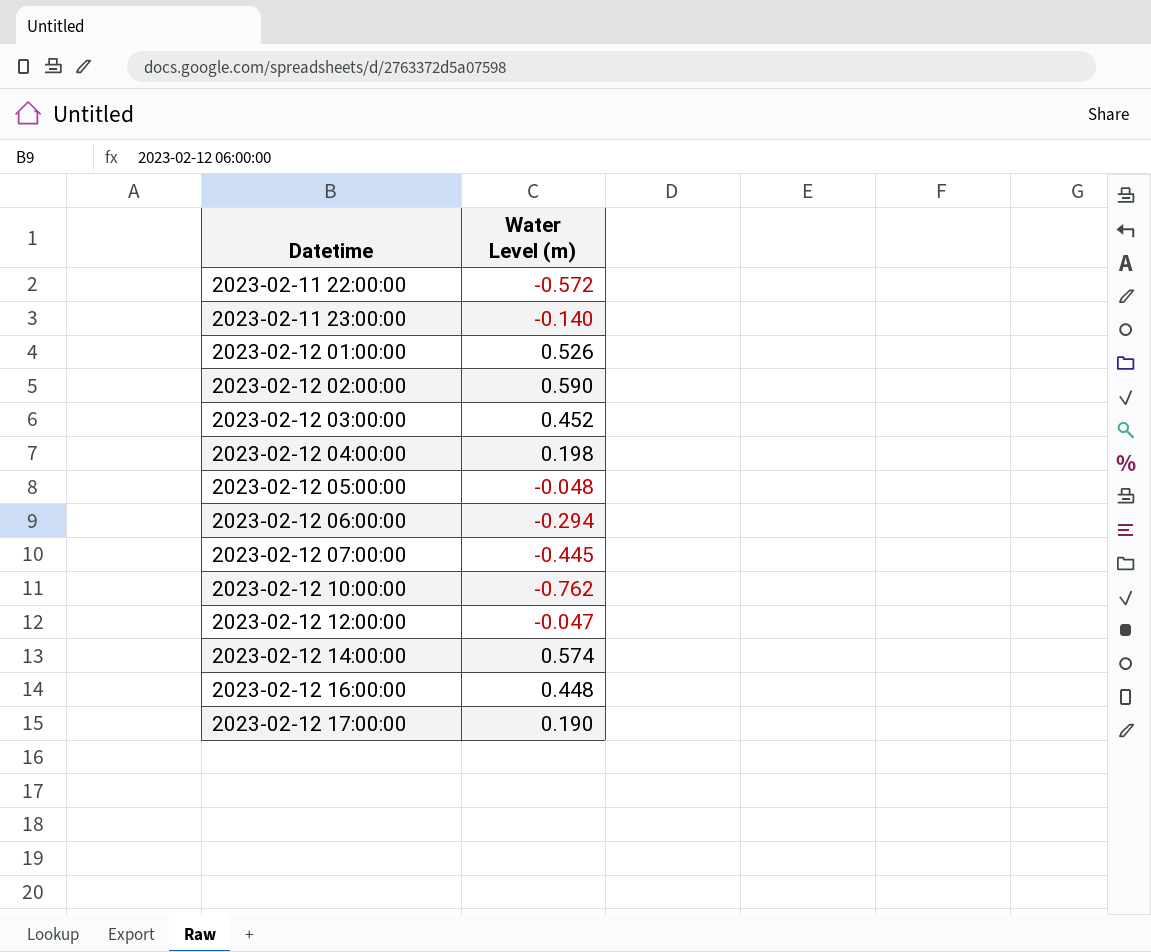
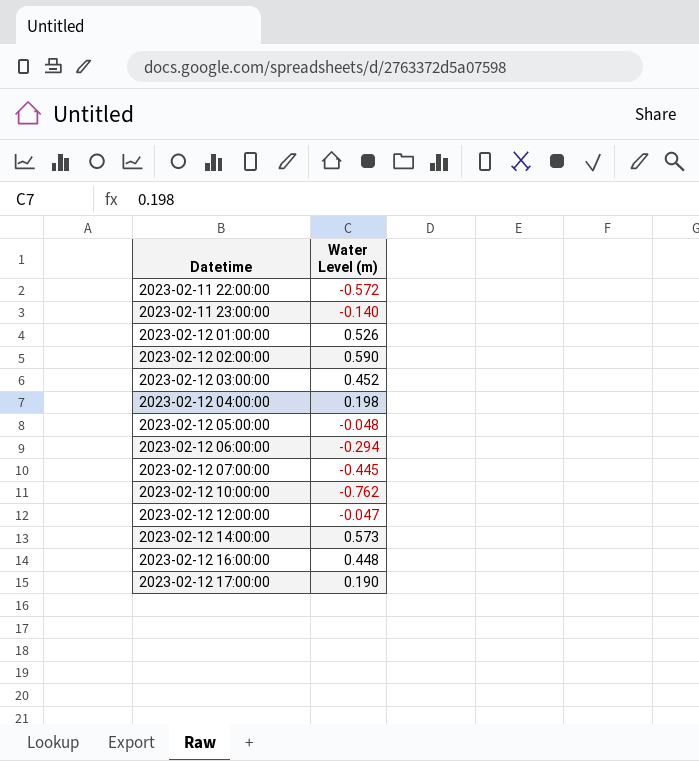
2023-02-12 14:00:00 | Water Level (m): 0.574 -> 0.573

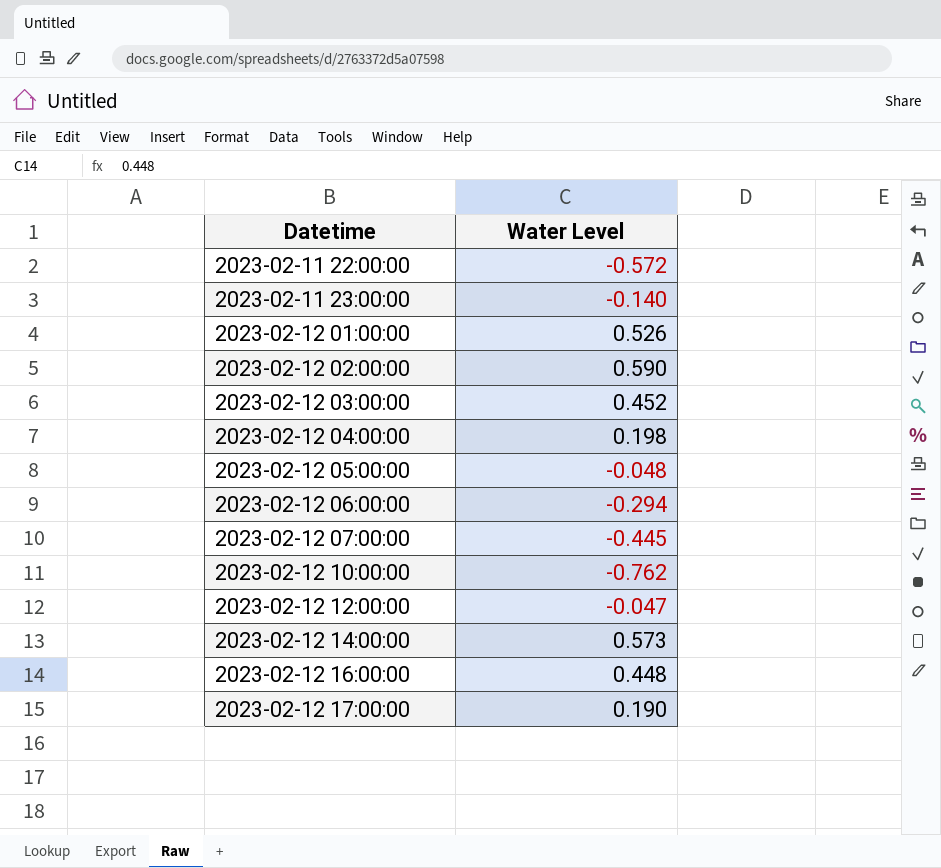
column name: Water Level (m) -> Water Level

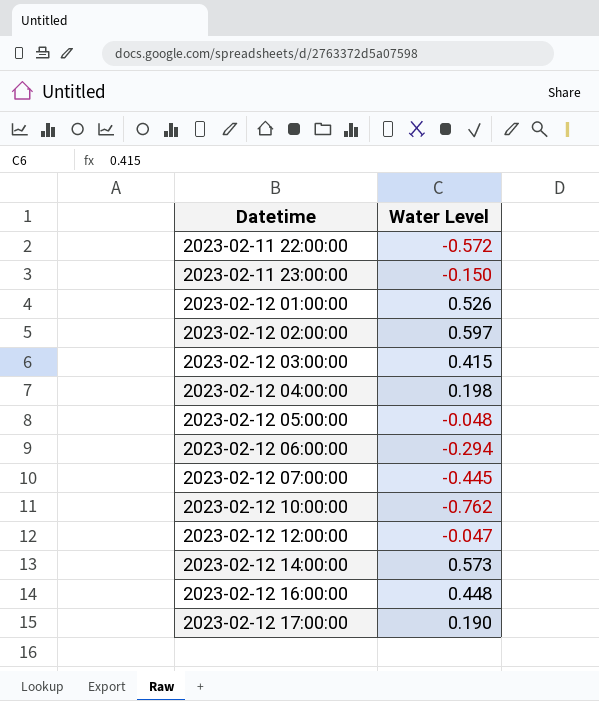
2023-02-11 23:00:00 | Water Level: -0.140 -> -0.150
2023-02-12 02:00:00 | Water Level: 0.590 -> 0.597
2023-02-12 03:00:00 | Water Level: 0.452 -> 0.415

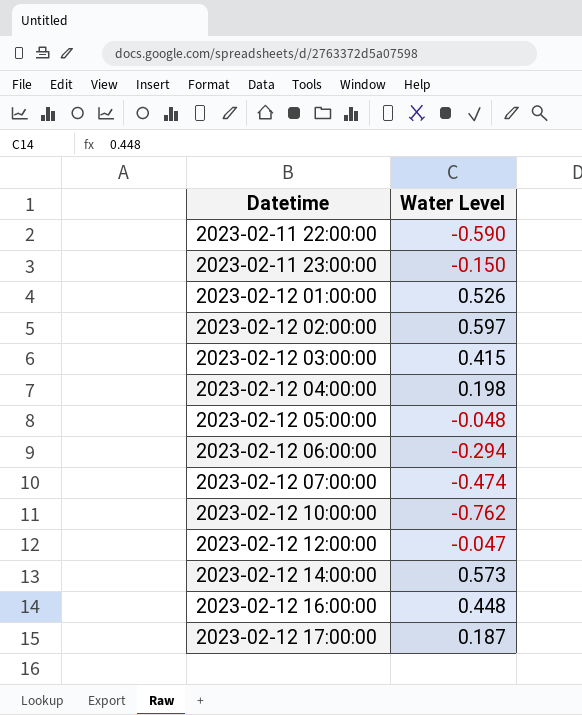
2023-02-11 22:00:00 | Water Level: -0.572 -> -0.590
2023-02-12 07:00:00 | Water Level: -0.445 -> -0.474
2023-02-12 17:00:00 | Water Level: 0.190 -> 0.187

